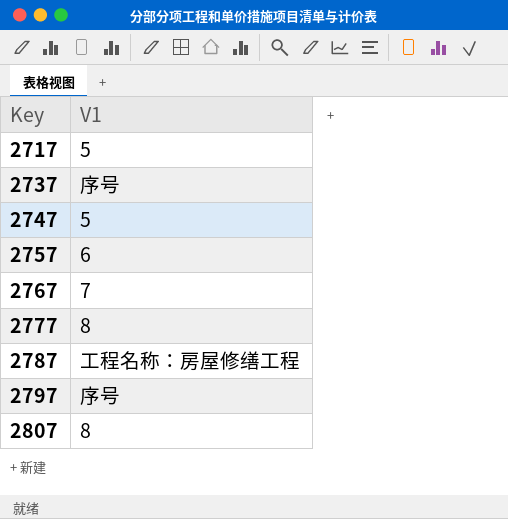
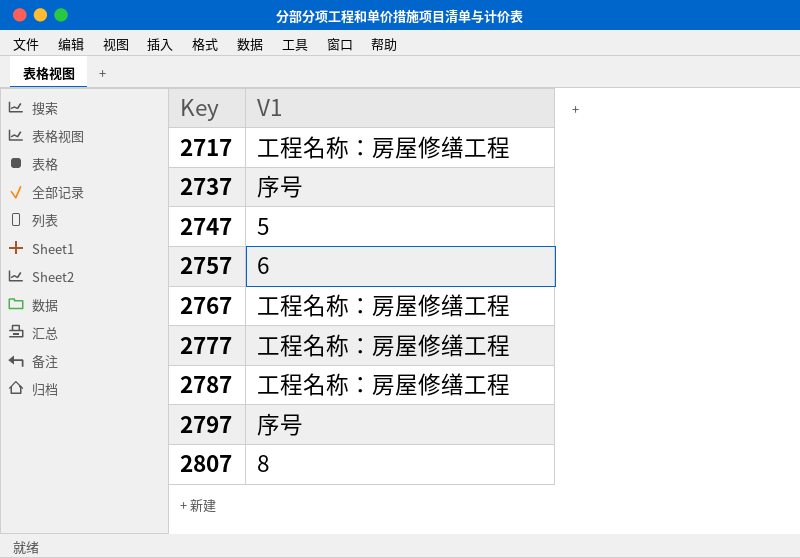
2717 | V1: 5 -> 工程名称：房屋修缮工程
2767 | V1: 7 -> 工程名称：房屋修缮工程
2777 | V1: 8 -> 工程名称：房屋修缮工程

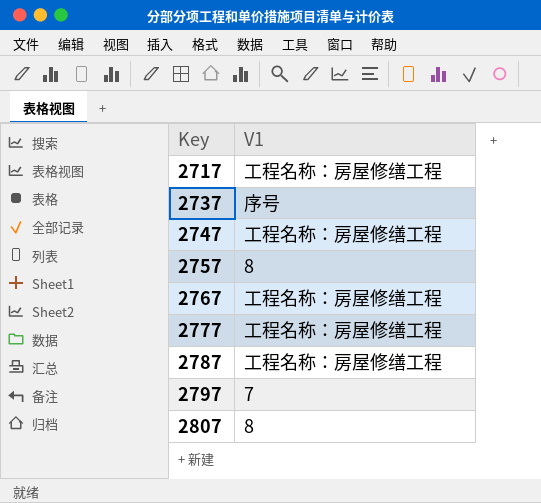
2747 | V1: 5 -> 工程名称：房屋修缮工程
2757 | V1: 6 -> 8
2797 | V1: 序号 -> 7

